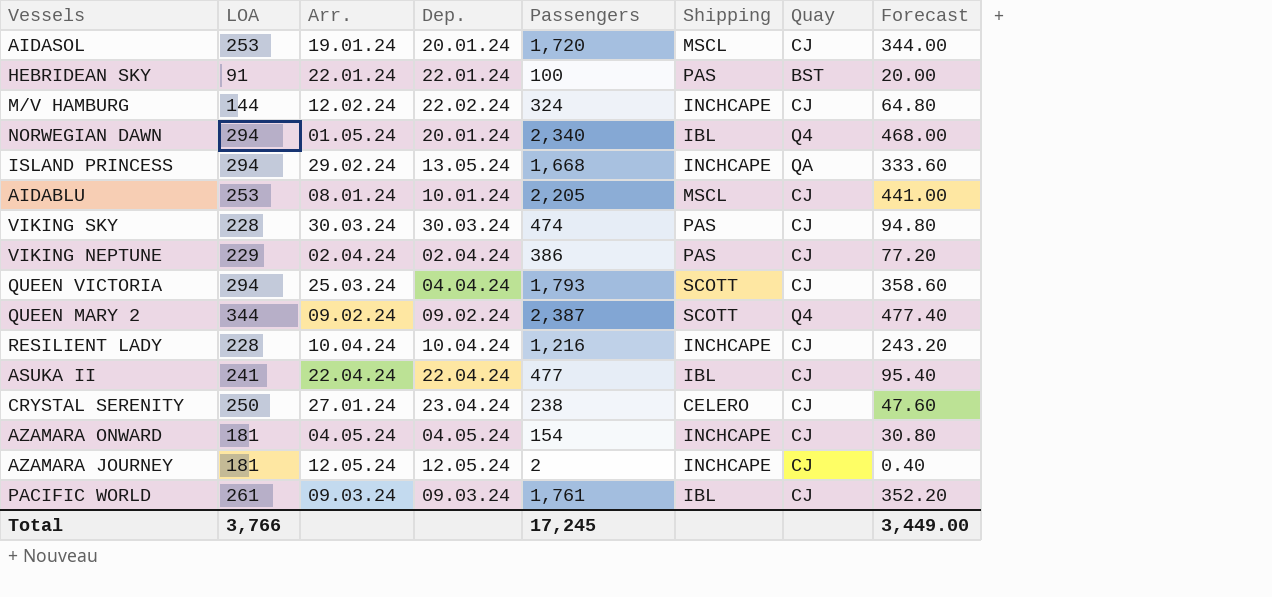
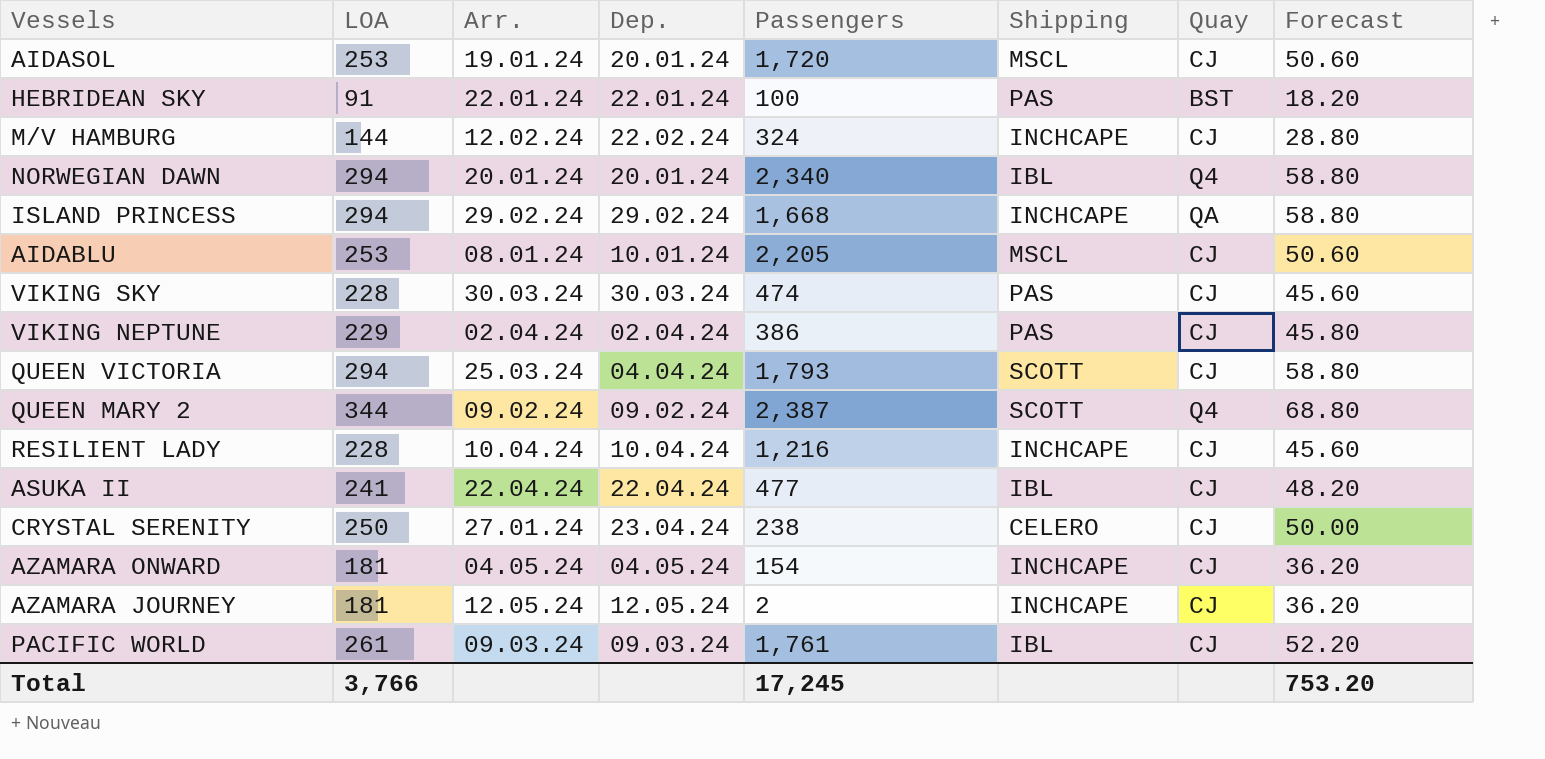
column Forecast | formula: [Passengers] * 0.2 -> [LOA] * 0.2
NORWEGIAN DAWN | Arr.: 01.05.24 -> 20.01.24
ISLAND PRINCESS | Dep.: 13.05.24 -> 29.02.24
Total | Forecast: 3,449.00 -> 753.20

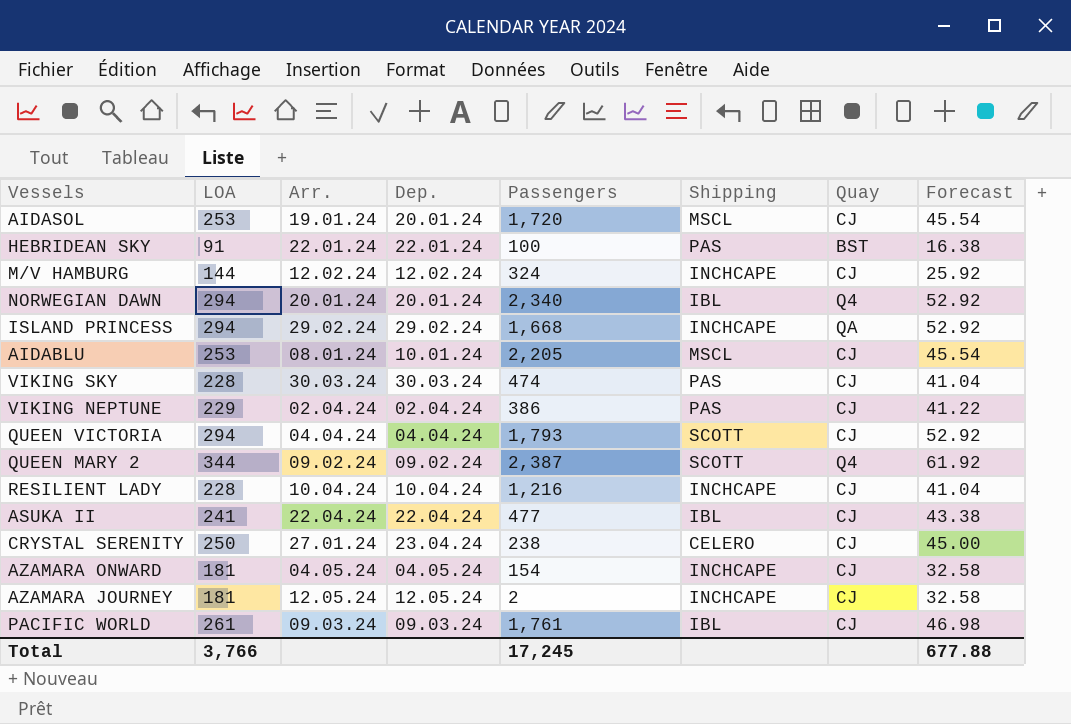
column Forecast | formula: [LOA] * 0.2 -> [LOA] * 0.18
M/V HAMBURG | Dep.: 22.02.24 -> 12.02.24
QUEEN VICTORIA | Arr.: 25.03.24 -> 04.04.24
Total | Forecast: 753.20 -> 677.88

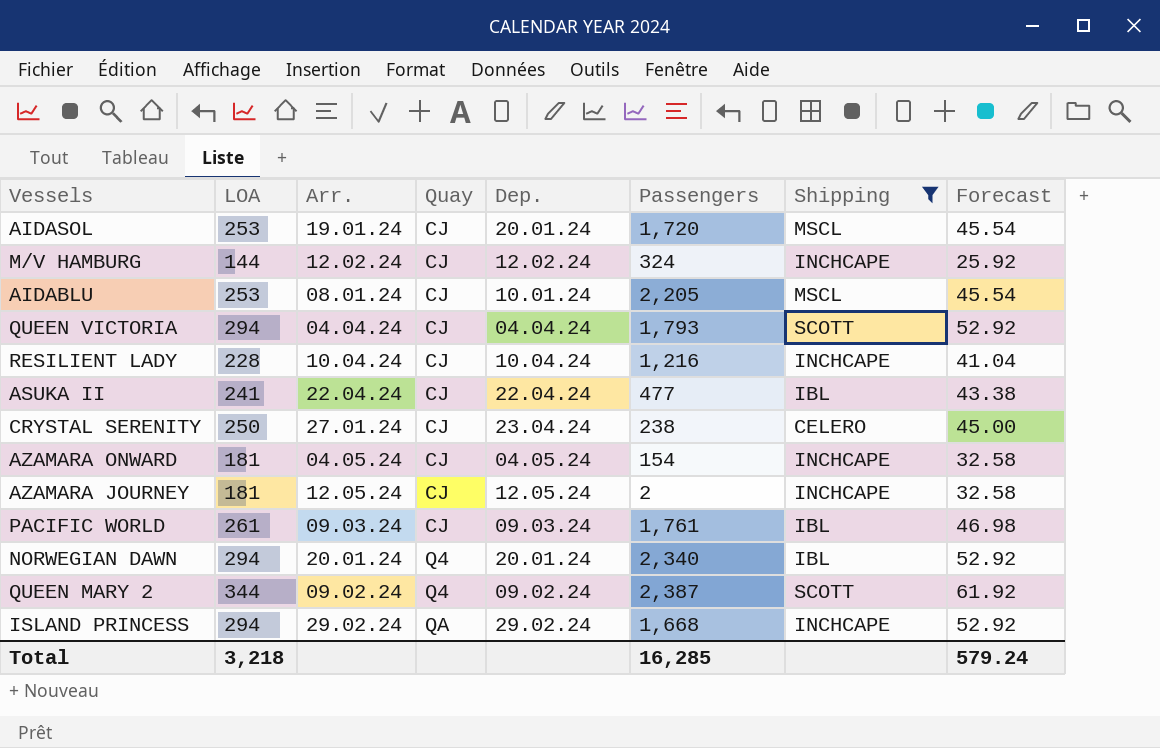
filter: none -> Shipping != PAS
row order: none -> Quay ascending
column Quay | position: 7 -> 4
Total | LOA: 3,766 -> 3,218
Total | Passengers: 17,245 -> 16,285
Total | Forecast: 677.88 -> 579.24

